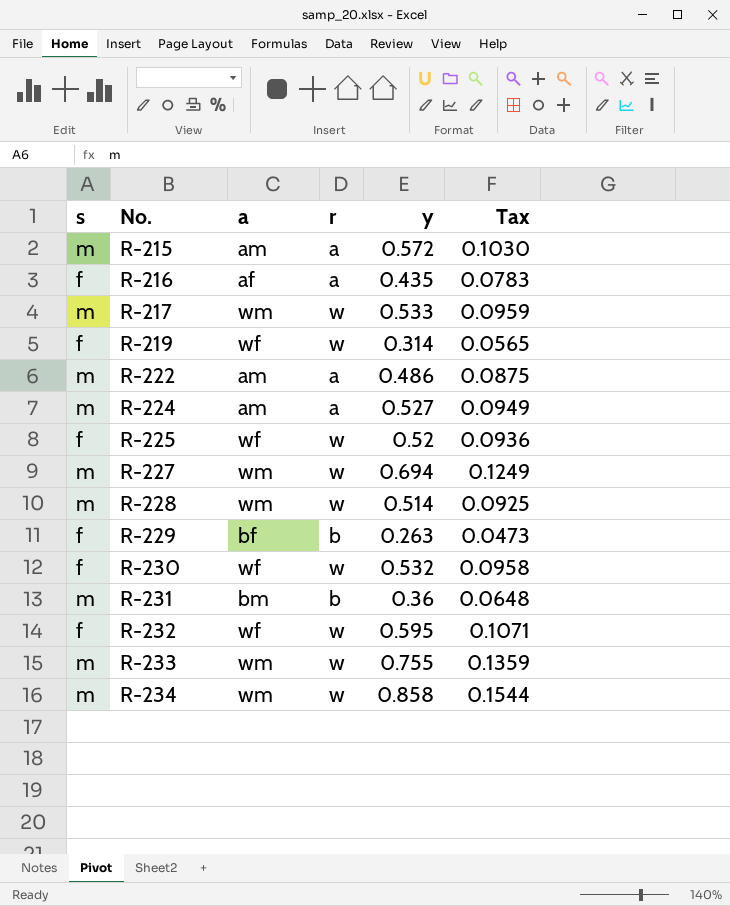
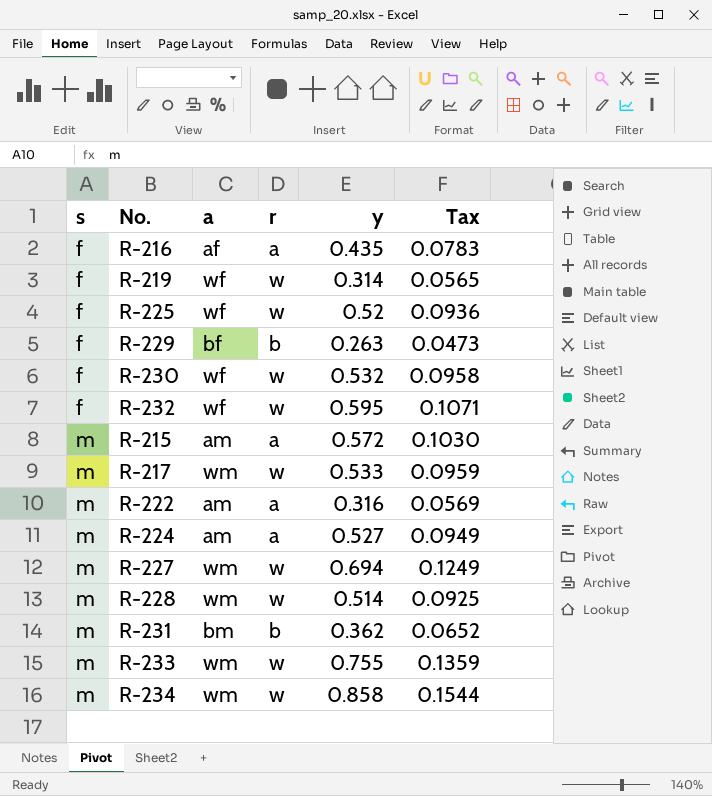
row order: No. ascending -> s ascending
R-222 | y: 0.486 -> 0.316
R-222 | Tax: 0.0875 -> 0.0569
R-231 | y: 0.36 -> 0.362
R-231 | Tax: 0.0648 -> 0.0652

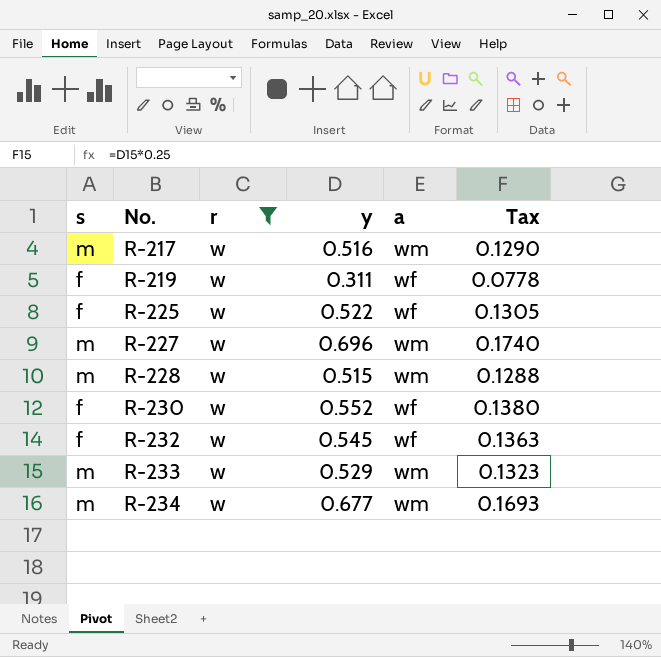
filter: none -> r = w
row order: s ascending -> No. ascending
column a | position: 3 -> 5
column Tax | formula: [y] * 0.18 -> [y] * 0.25
R-217 | y: 0.533 -> 0.516
R-219 | y: 0.314 -> 0.311
R-225 | y: 0.52 -> 0.522
R-227 | y: 0.694 -> 0.696
R-228 | y: 0.514 -> 0.515
R-230 | y: 0.532 -> 0.552
R-232 | y: 0.595 -> 0.545
R-233 | y: 0.755 -> 0.529
R-234 | y: 0.858 -> 0.677

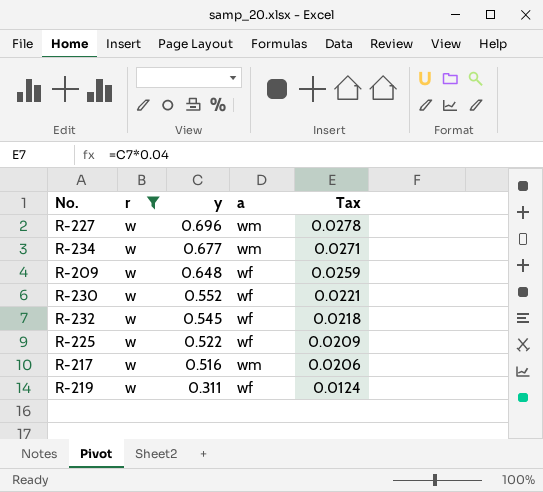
row order: No. ascending -> y descending
column s | position: 1 -> none
column Tax | formula: [y] * 0.25 -> [y] * 0.04
row R-228: m | w | 0.515 | wm | 0.1288 -> none
row R-233: m | w | 0.529 | wm | 0.1323 -> none
row R-209: none -> w | 0.648 | wf | 0.0259

